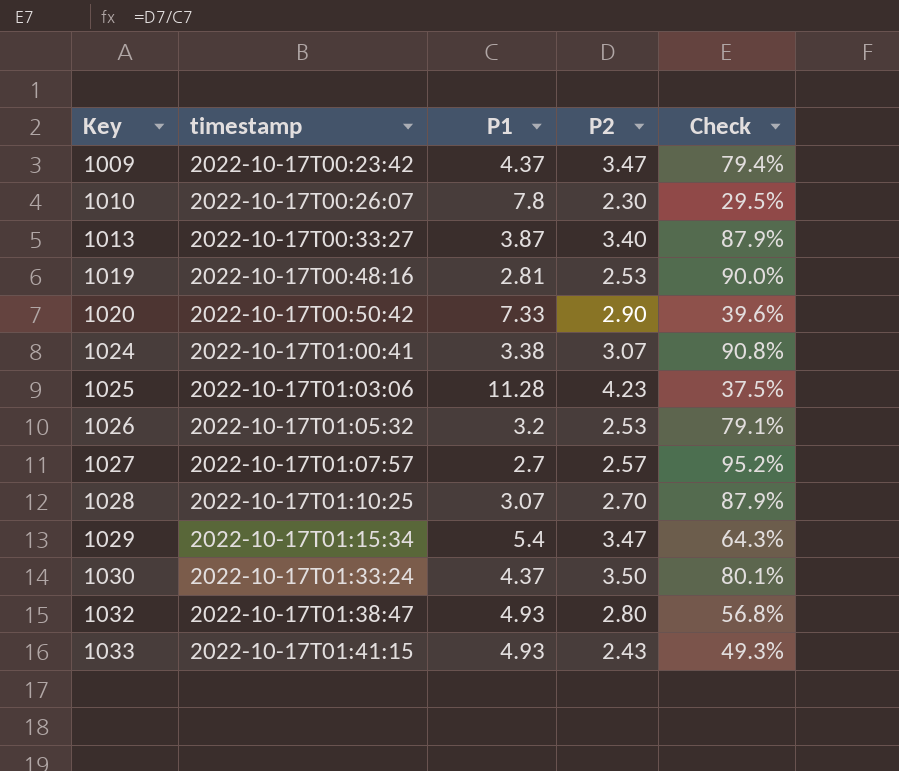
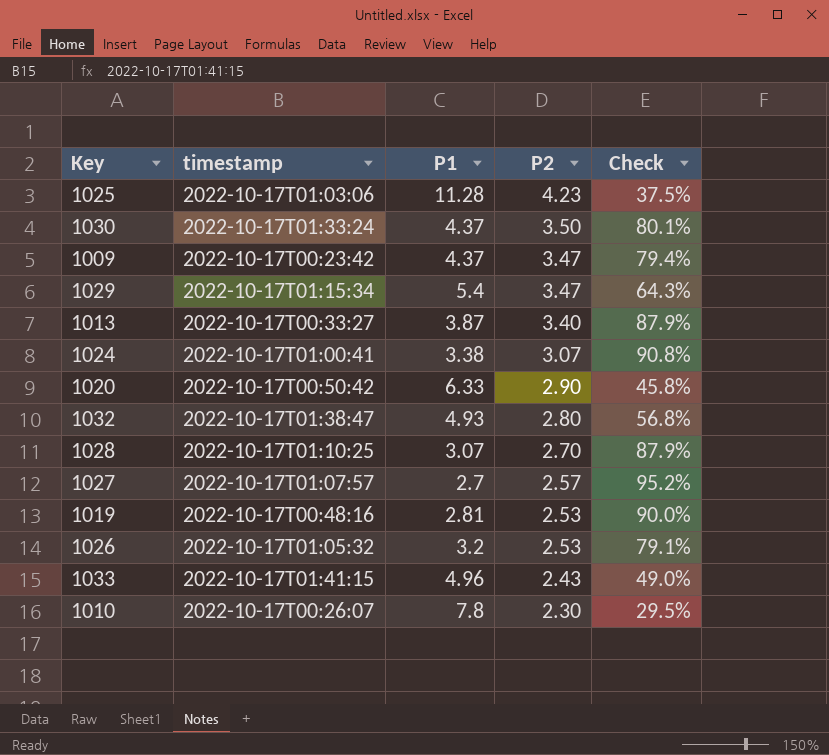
row order: Key ascending -> P2 descending
1020 | P1: 7.33 -> 6.33
1020 | Check: 39.6% -> 45.8%
1033 | P1: 4.93 -> 4.96
1033 | Check: 49.3% -> 49.0%

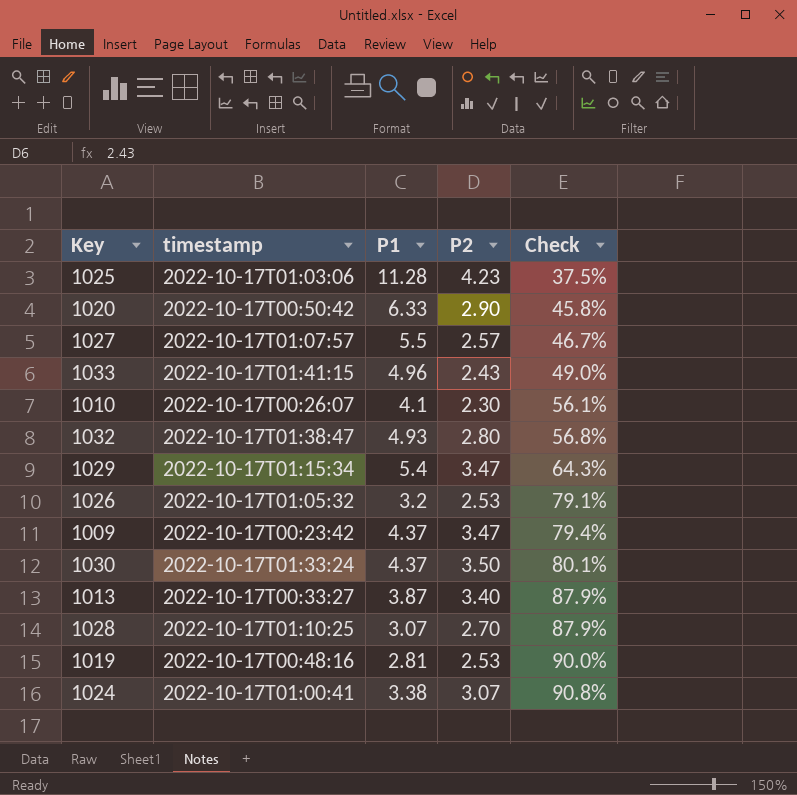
row order: P2 descending -> Check ascending
1027 | P1: 2.7 -> 5.5
1027 | Check: 95.2% -> 46.7%
1010 | P1: 7.8 -> 4.1
1010 | Check: 29.5% -> 56.1%

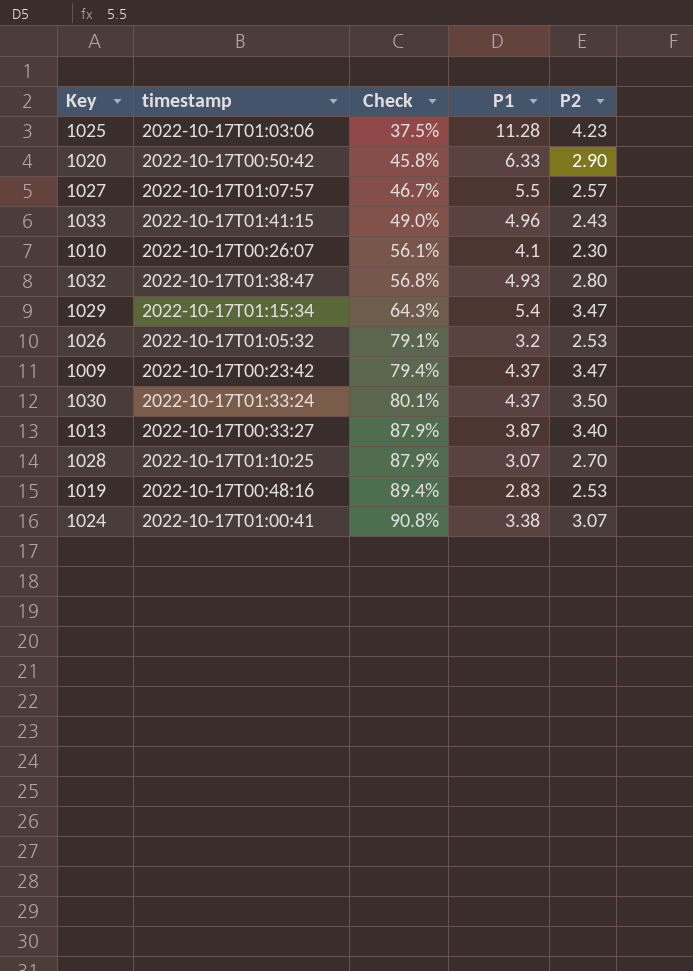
column Check | position: 5 -> 3
1019 | Check: 90.0% -> 89.4%
1019 | P1: 2.81 -> 2.83

